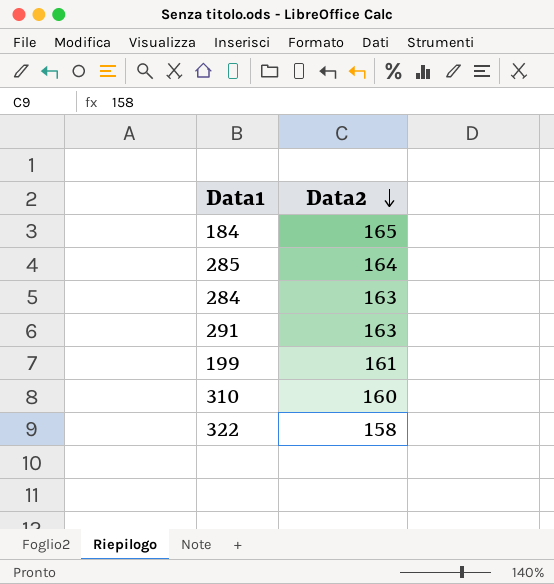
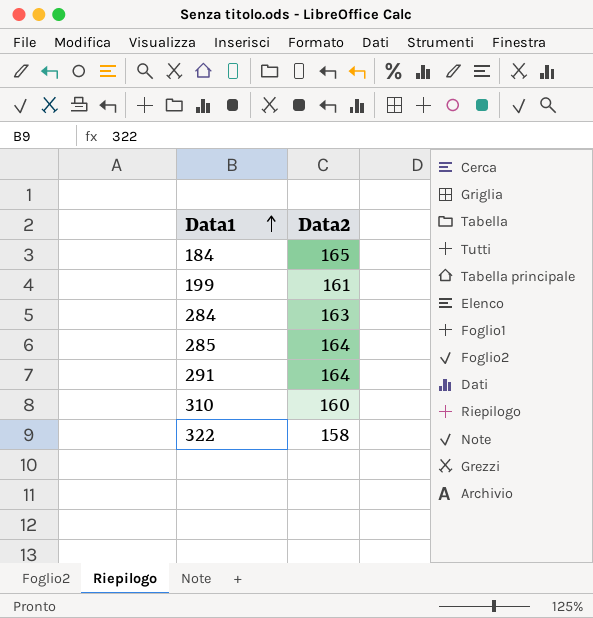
row order: Data2 descending -> Data1 ascending
291 | Data2: 163 -> 164

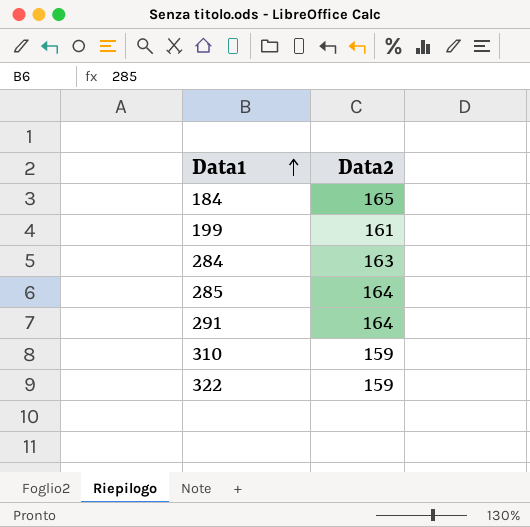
310 | Data2: 160 -> 159
322 | Data2: 158 -> 159

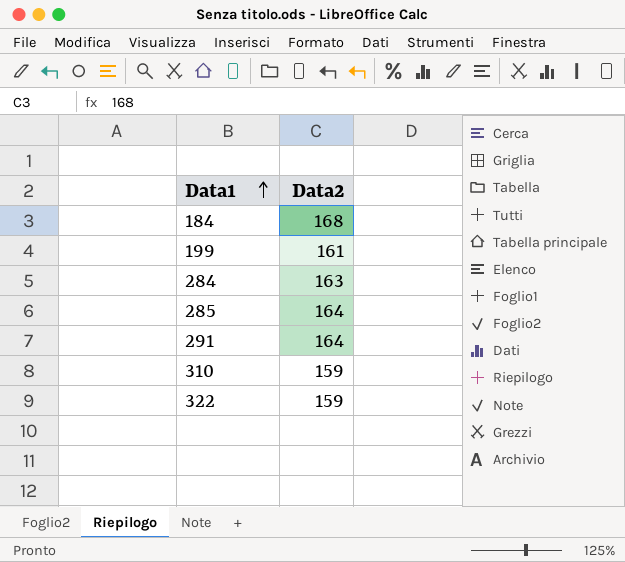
184 | Data2: 165 -> 168

